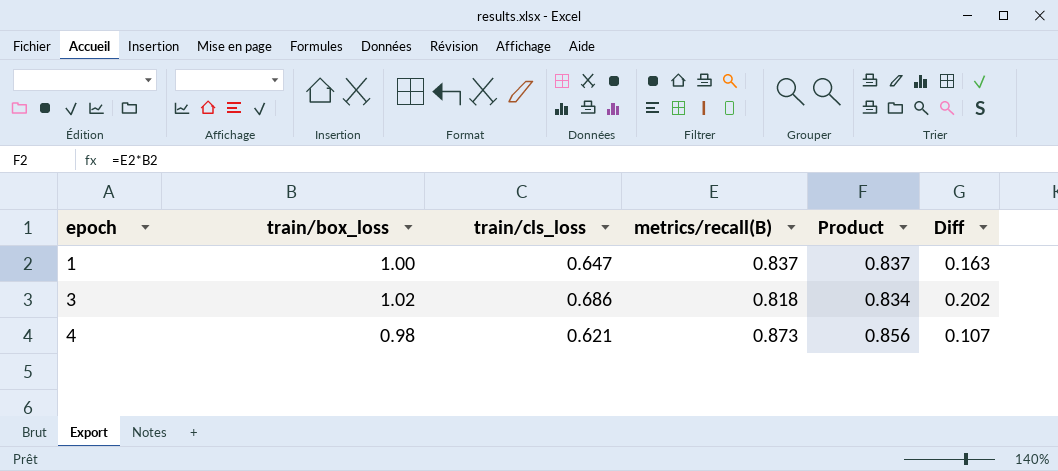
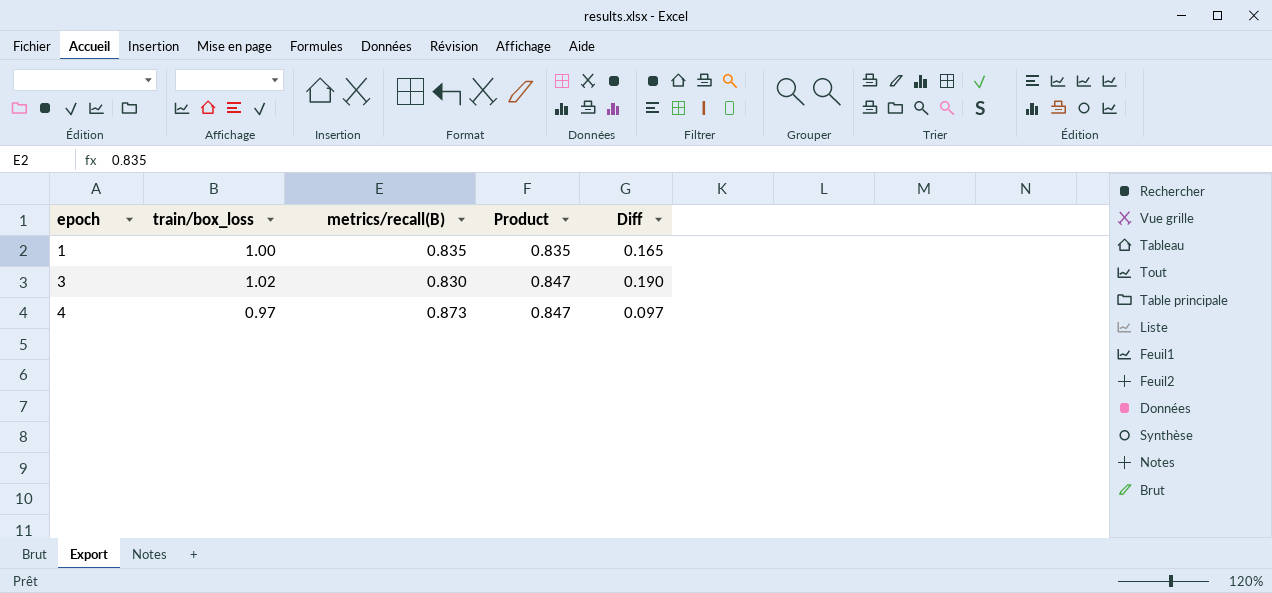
column train/cls_loss | position: 3 -> none
1 | metrics/recall(B): 0.837 -> 0.835
1 | Product: 0.837 -> 0.835
1 | Diff: 0.163 -> 0.165
3 | metrics/recall(B): 0.818 -> 0.830
3 | Product: 0.834 -> 0.847
3 | Diff: 0.202 -> 0.190
4 | train/box_loss: 0.98 -> 0.97
4 | Product: 0.856 -> 0.847
4 | Diff: 0.107 -> 0.097

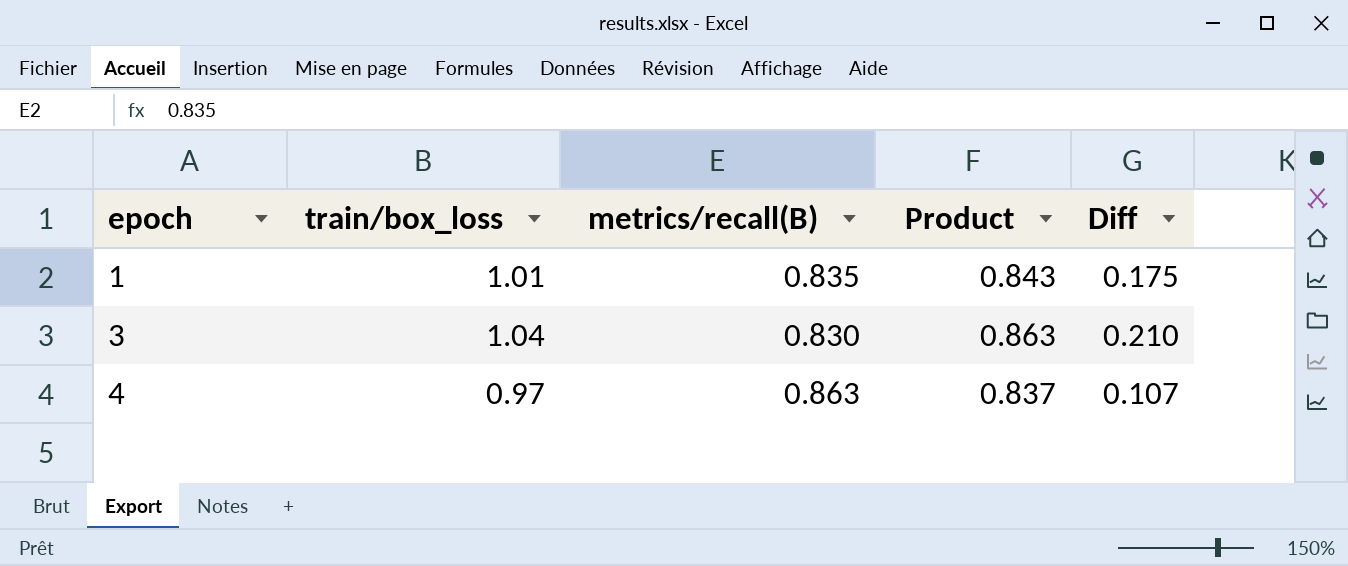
1 | train/box_loss: 1.00 -> 1.01
1 | Product: 0.835 -> 0.843
1 | Diff: 0.165 -> 0.175
3 | train/box_loss: 1.02 -> 1.04
3 | Product: 0.847 -> 0.863
3 | Diff: 0.190 -> 0.210
4 | metrics/recall(B): 0.873 -> 0.863
4 | Product: 0.847 -> 0.837
4 | Diff: 0.097 -> 0.107

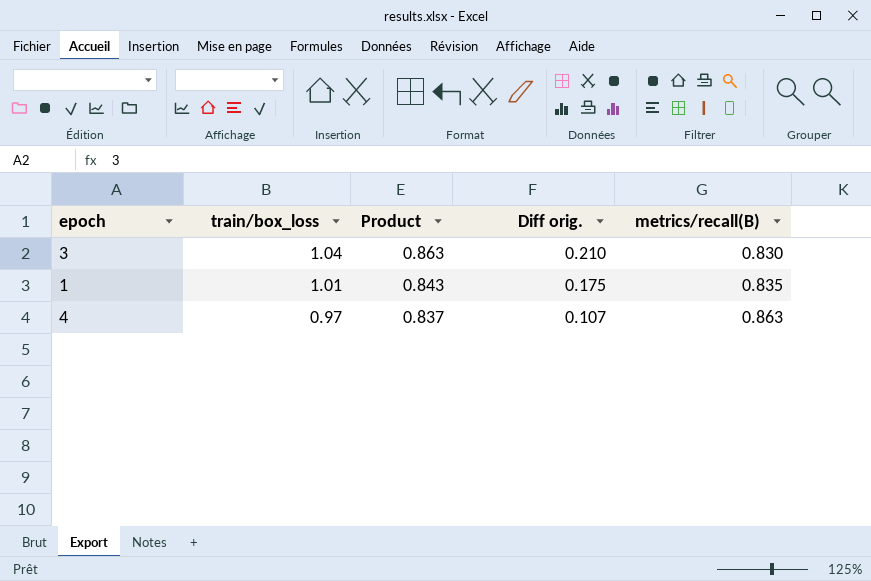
row order: epoch ascending -> train/box_loss descending
column name: Diff -> Diff orig.
column metrics/recall(B) | position: 3 -> 5

